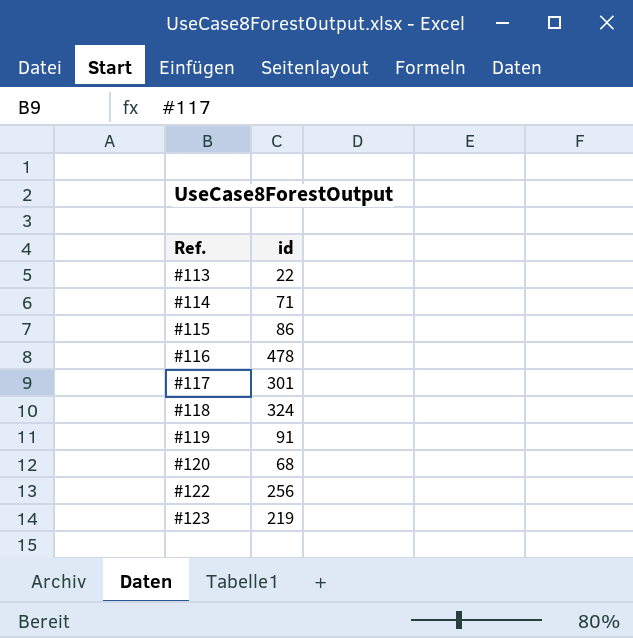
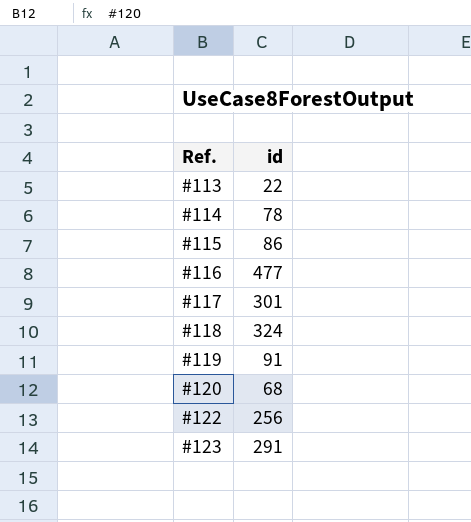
#114 | id: 71 -> 78
#116 | id: 478 -> 477
#123 | id: 219 -> 291

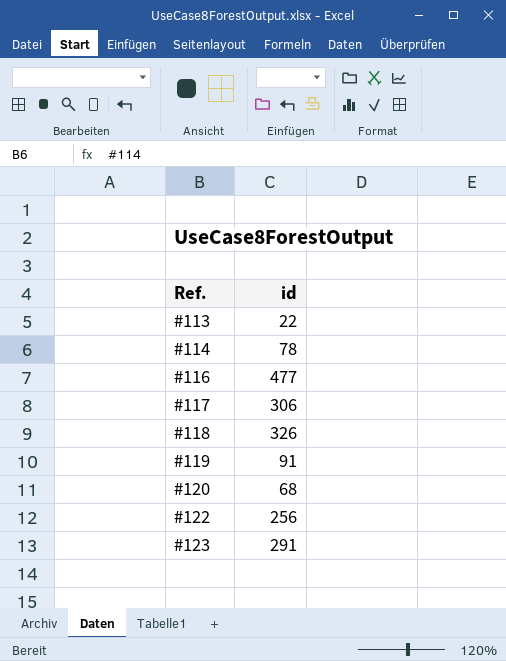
row #115: 86 -> none
#117 | id: 301 -> 306
#118 | id: 324 -> 326

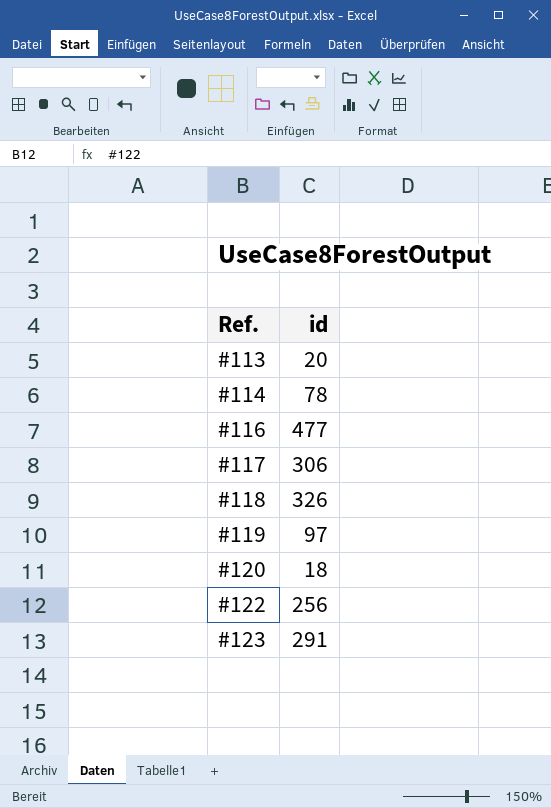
#113 | id: 22 -> 20
#119 | id: 91 -> 97
#120 | id: 68 -> 18

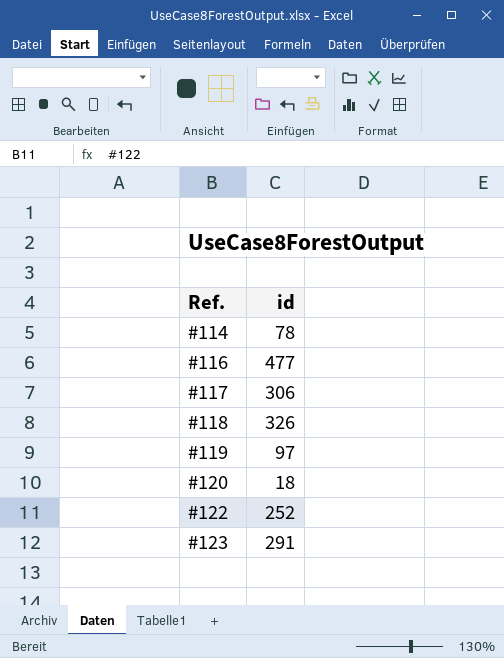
row #113: 20 -> none
#122 | id: 256 -> 252

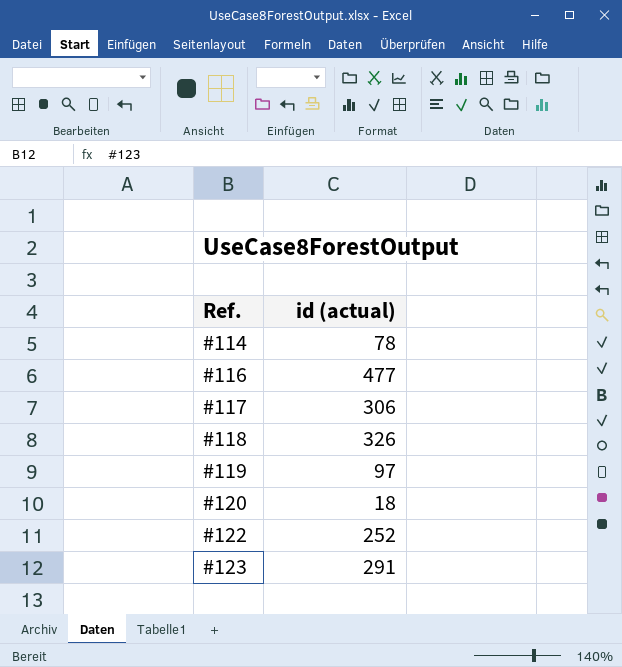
column name: id -> id (actual)

